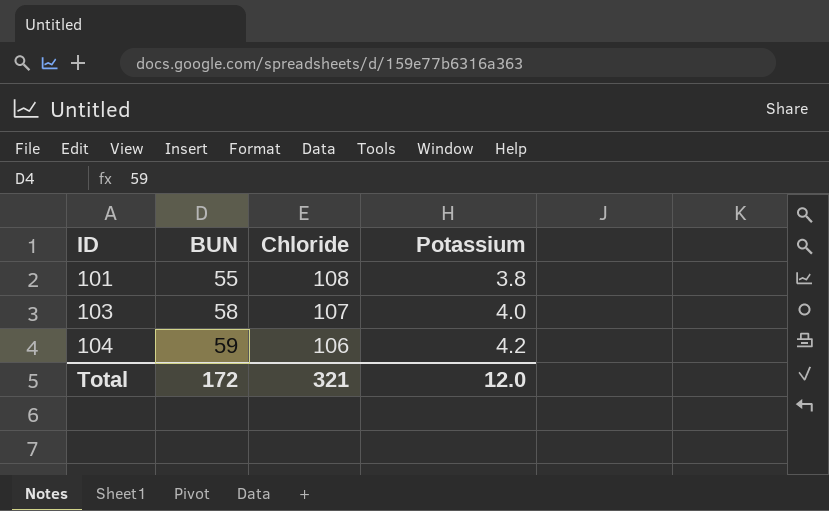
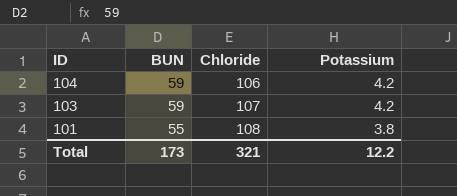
row order: ID ascending -> ID descending
103 | BUN: 58 -> 59
103 | Potassium: 4.0 -> 4.2
Total | BUN: 172 -> 173
Total | Potassium: 12.0 -> 12.2

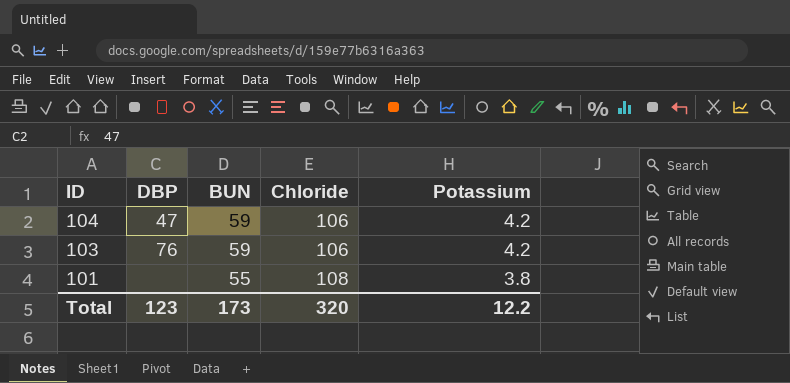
column DBP | position: none -> 2
103 | Chloride: 107 -> 106
Total | Chloride: 321 -> 320

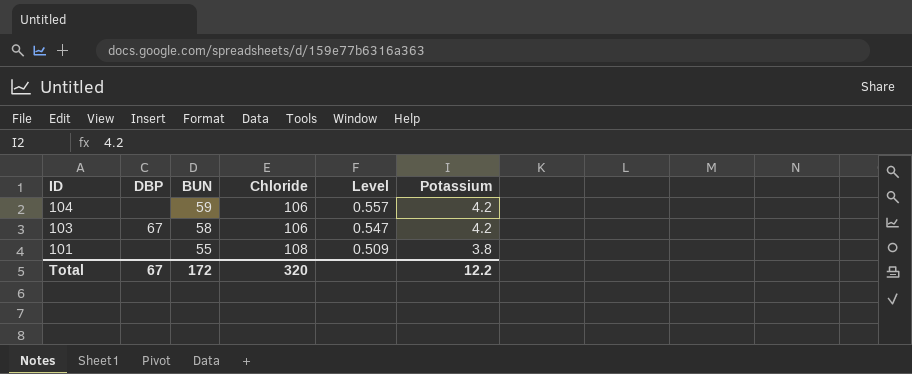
column Level | formula: none -> [BUN] / [Chloride]
104 | DBP: 47 -> none
103 | DBP: 76 -> 67
103 | BUN: 59 -> 58
Total | DBP: 123 -> 67
Total | BUN: 173 -> 172

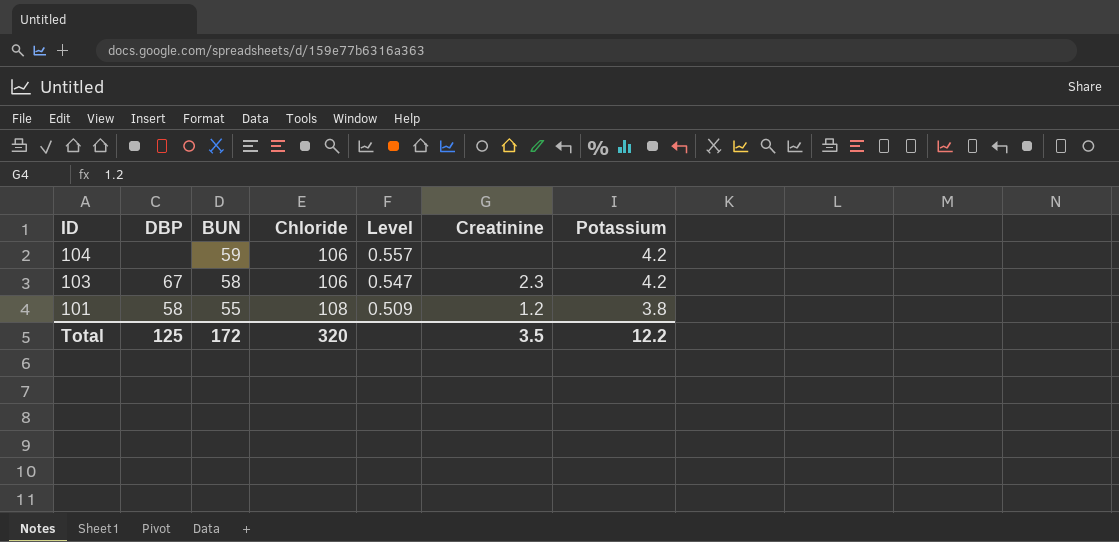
column Creatinine | position: none -> 6
101 | DBP: none -> 58
Total | DBP: 67 -> 125

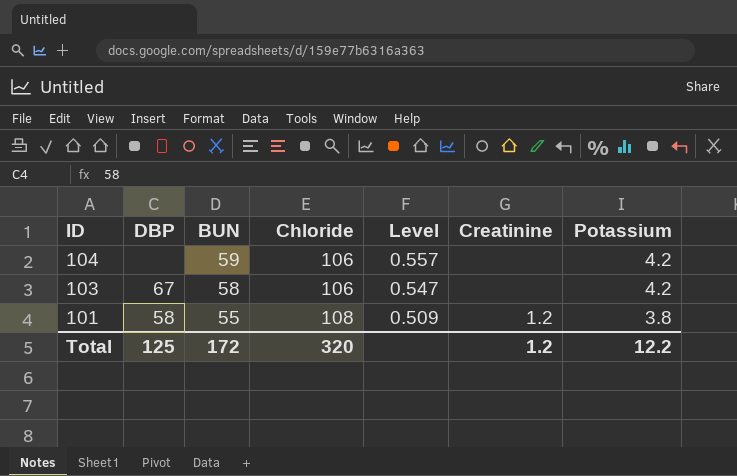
103 | Creatinine: 2.3 -> none
Total | Creatinine: 3.5 -> 1.2

